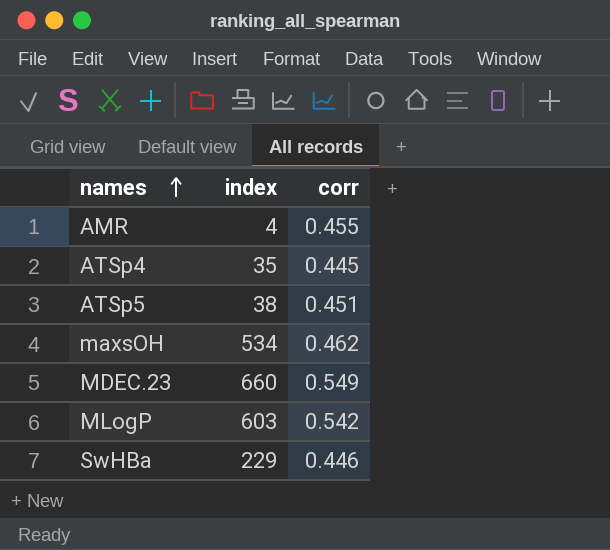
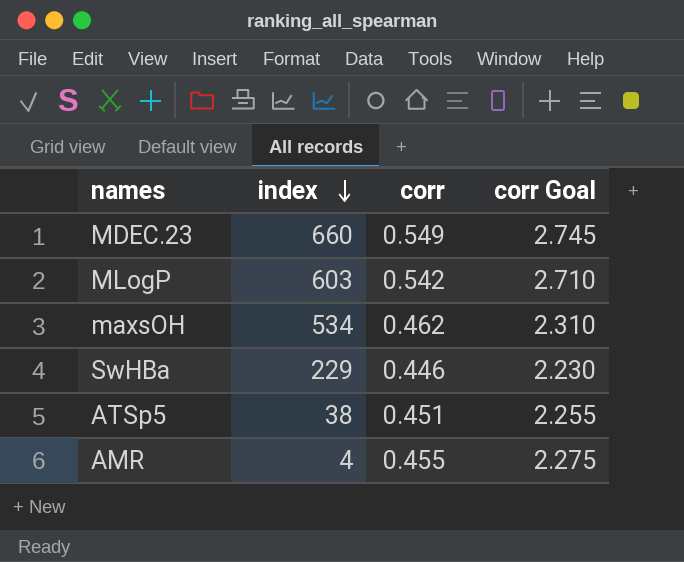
row order: names ascending -> index descending
column corr Goal | formula: none -> [corr] * 5
row ATSp4: 35 | 0.445 -> none

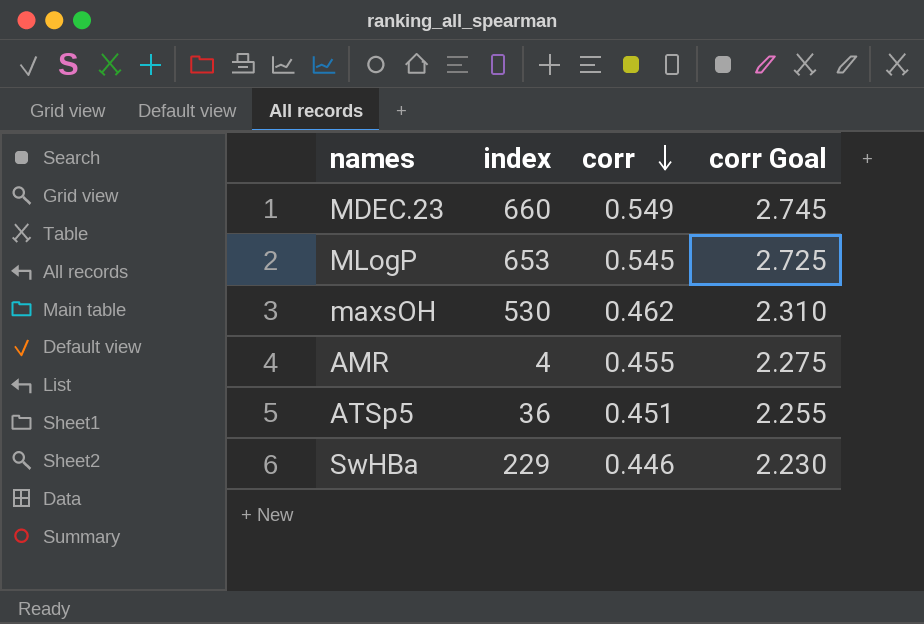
row order: index descending -> corr descending
MLogP | index: 603 -> 653
MLogP | corr: 0.542 -> 0.545
MLogP | corr Goal: 2.710 -> 2.725
maxsOH | index: 534 -> 530
ATSp5 | index: 38 -> 36

